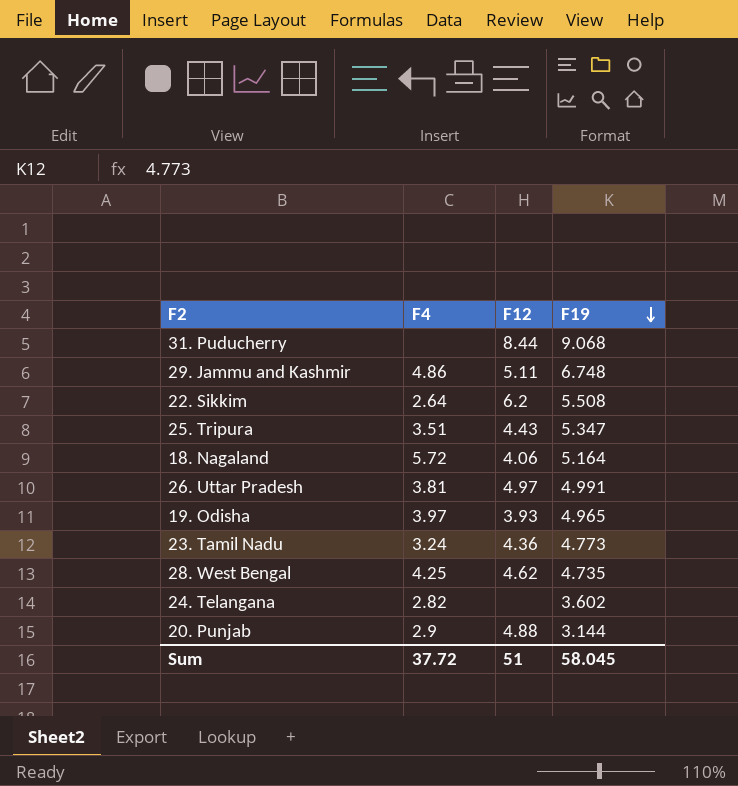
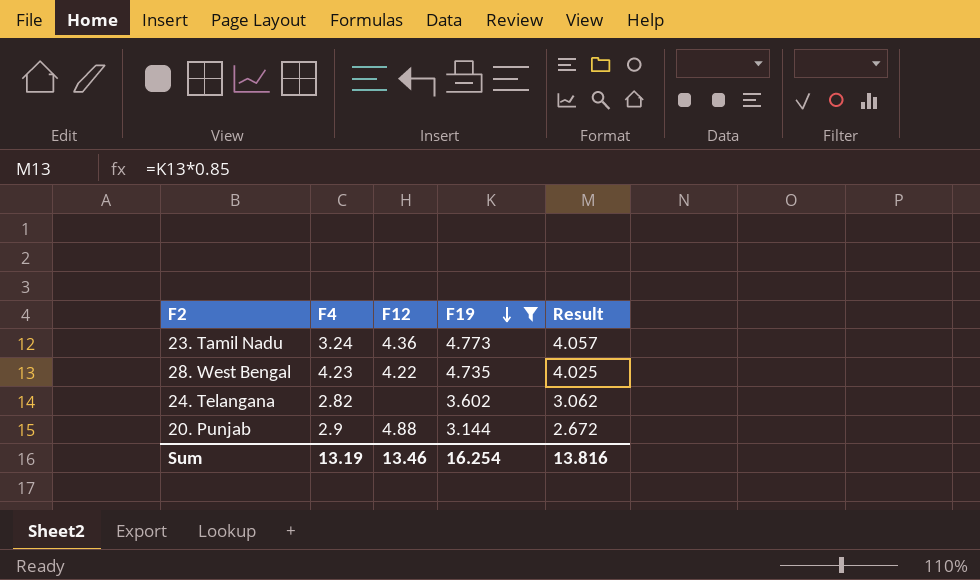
filter: none -> F19 <= 4.773
column Result | formula: none -> [F19] * 0.85
28. West Bengal | F4: 4.25 -> 4.23
28. West Bengal | F12: 4.62 -> 4.22
Sum | F4: 37.72 -> 13.19
Sum | F12: 51 -> 13.46
Sum | F19: 58.045 -> 16.254

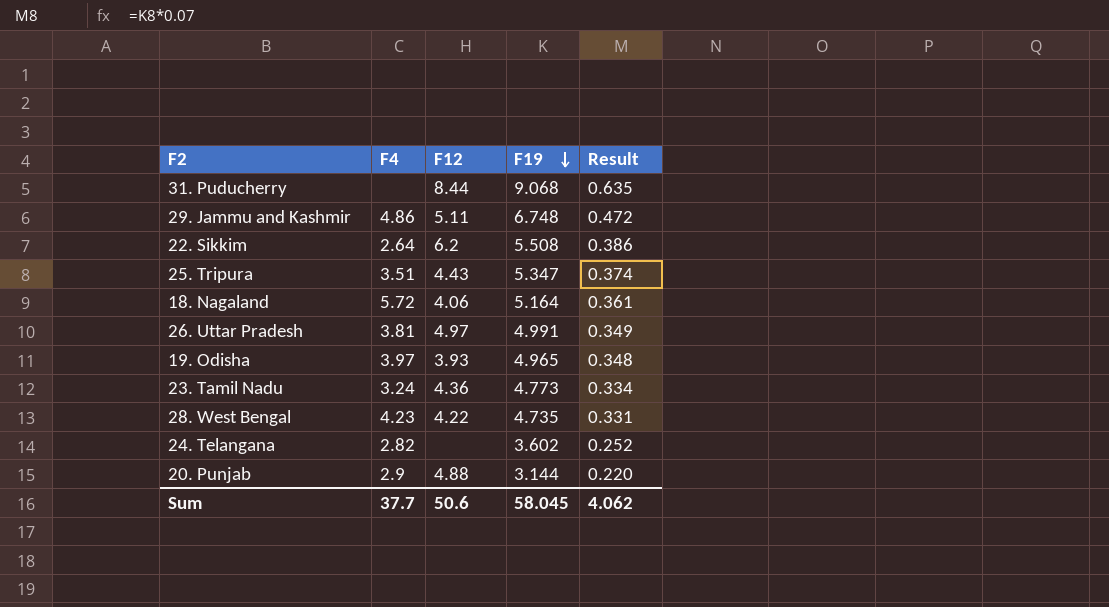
filter: F19 <= 4.773 -> none
column Result | formula: [F19] * 0.85 -> [F19] * 0.07
Sum | F4: 13.19 -> 37.7
Sum | F12: 13.46 -> 50.6
Sum | F19: 16.254 -> 58.045
Sum | Result: 13.816 -> 4.062

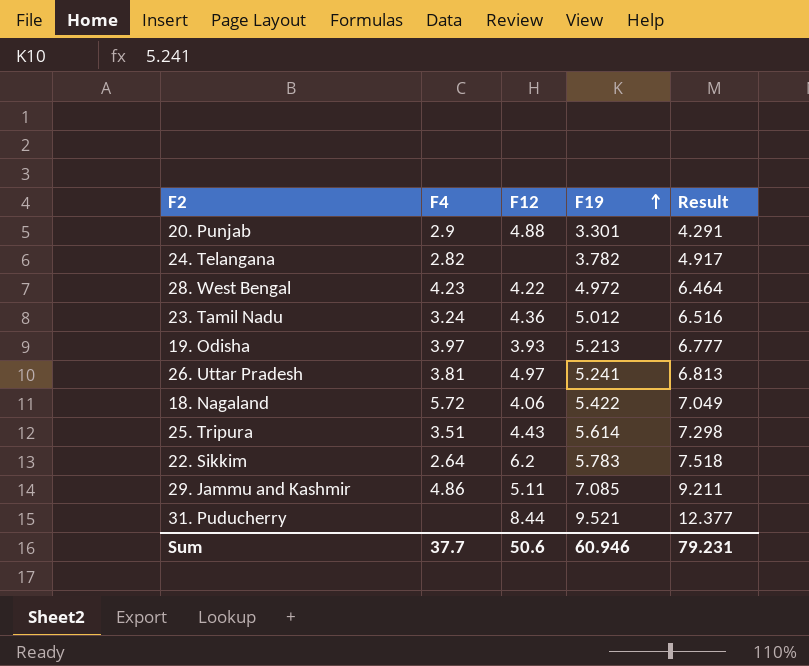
row order: F19 descending -> F19 ascending
column Result | formula: [F19] * 0.07 -> [F19] * 1.3
20. Punjab | F19: 3.144 -> 3.301
24. Telangana | F19: 3.602 -> 3.782
28. West Bengal | F19: 4.735 -> 4.972
23. Tamil Nadu | F19: 4.773 -> 5.012
19. Odisha | F19: 4.965 -> 5.213
26. Uttar Pradesh | F19: 4.991 -> 5.241
18. Nagaland | F19: 5.164 -> 5.422
25. Tripura | F19: 5.347 -> 5.614
22. Sikkim | F19: 5.508 -> 5.783
29. Jammu and Kashmir | F19: 6.748 -> 7.085
31. Puducherry | F19: 9.068 -> 9.521
Sum | F19: 58.045 -> 60.946
Sum | Result: 4.062 -> 79.231

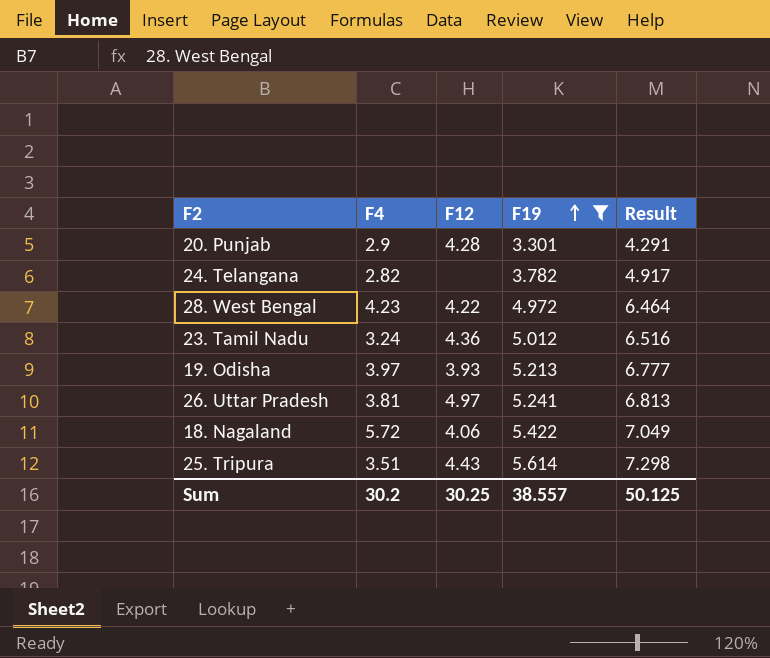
filter: none -> F19 <= 5.614
20. Punjab | F12: 4.88 -> 4.28
Sum | F4: 37.7 -> 30.2
Sum | F12: 50.6 -> 30.25
Sum | F19: 60.946 -> 38.557
Sum | Result: 79.231 -> 50.125

